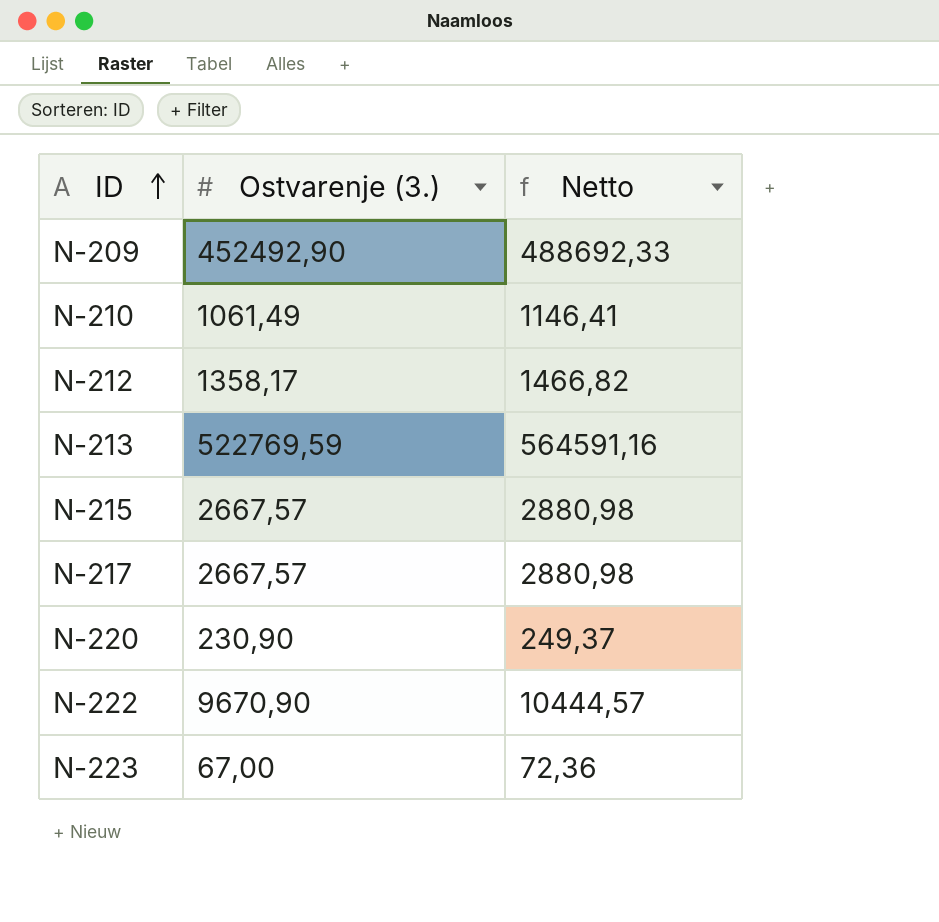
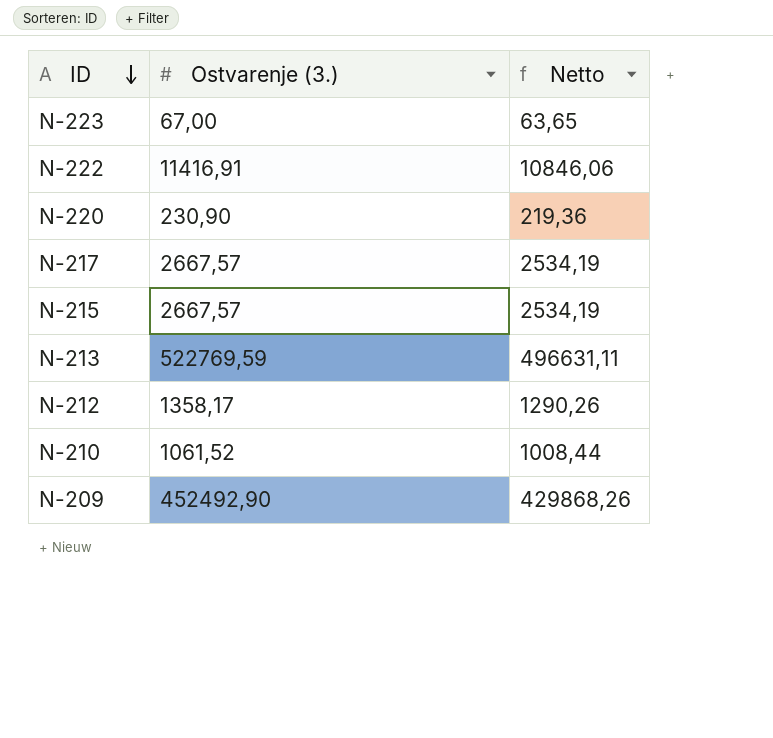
row order: ID ascending -> ID descending
column Netto | formula: [Ostvarenje (3.)] * 1,08 -> [Ostvarenje (3.)] * 0,95
N-222 | Ostvarenje (3.): 9670,90 -> 11416,91
N-210 | Ostvarenje (3.): 1061,49 -> 1061,52

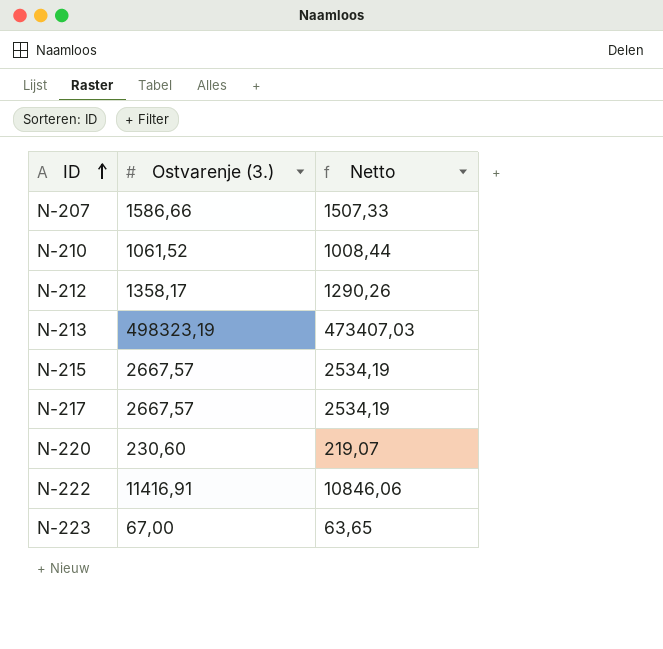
row order: ID descending -> ID ascending
row N-209: 452492,90 | 429868,26 -> none
row N-207: none -> 1586,66 | 1507,33
N-213 | Ostvarenje (3.): 522769,59 -> 498323,19
N-213 | Netto: 496631,11 -> 473407,03
N-220 | Ostvarenje (3.): 230,90 -> 230,60
N-220 | Netto: 219,36 -> 219,07

